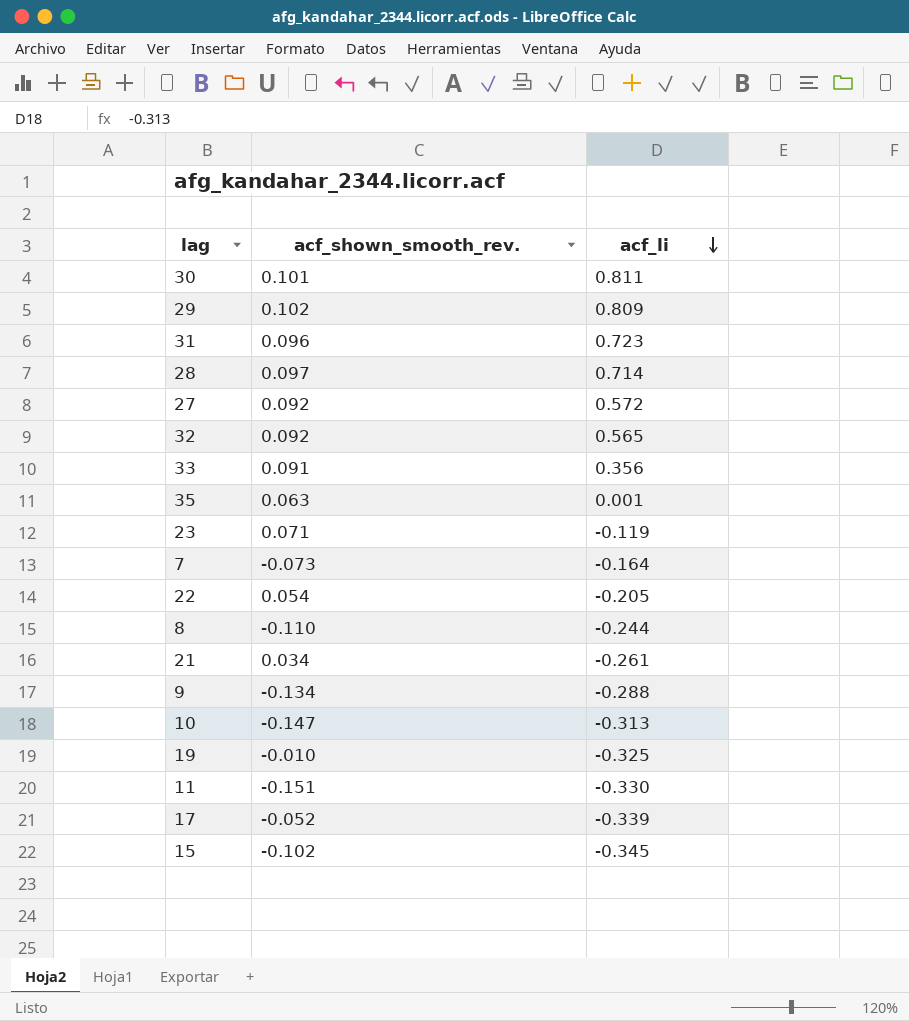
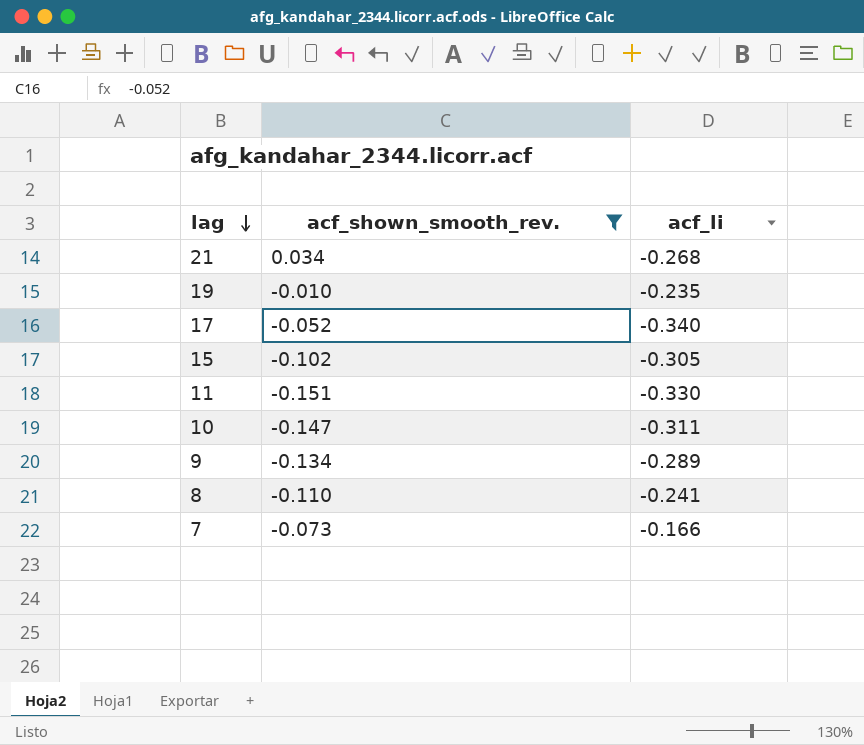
filter: none -> acf_shown_smooth_rev. <= 0.034
row order: acf_li descending -> lag descending
21 | acf_li: -0.261 -> -0.268
19 | acf_li: -0.325 -> -0.235
17 | acf_li: -0.339 -> -0.340
15 | acf_li: -0.345 -> -0.305
10 | acf_li: -0.313 -> -0.311
9 | acf_li: -0.288 -> -0.289
8 | acf_li: -0.244 -> -0.241
7 | acf_li: -0.164 -> -0.166

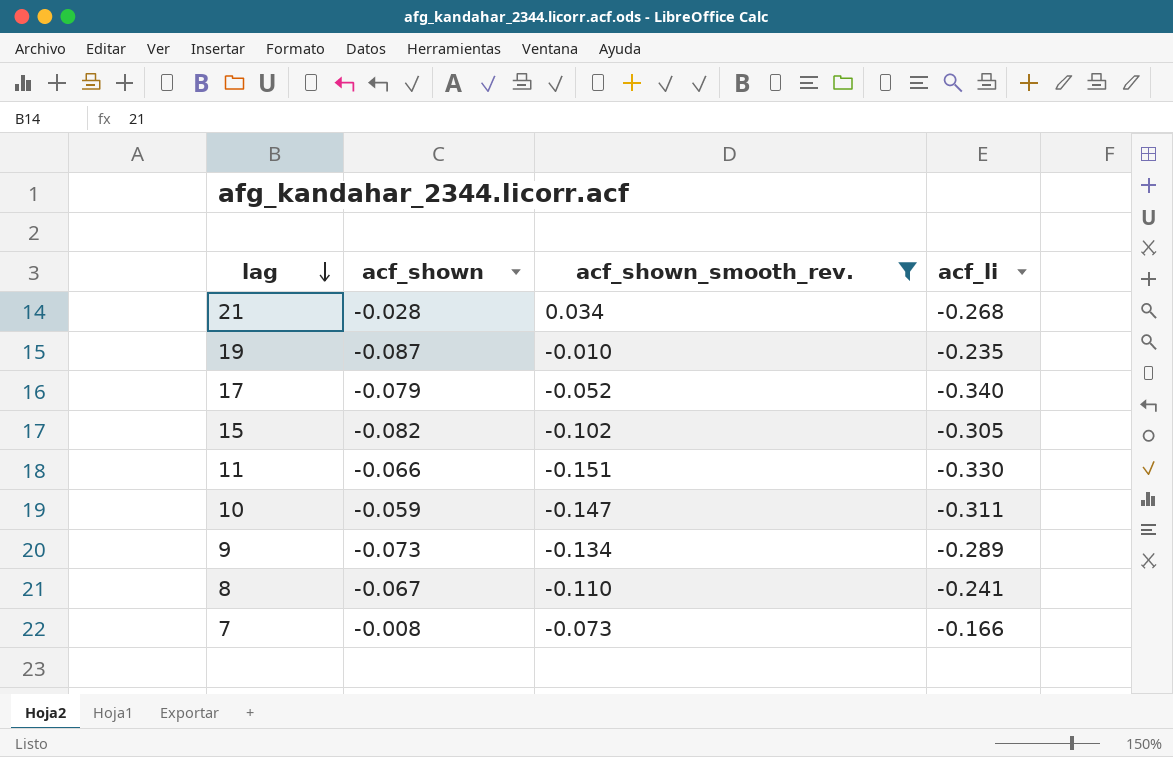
column acf_shown | position: none -> 2

